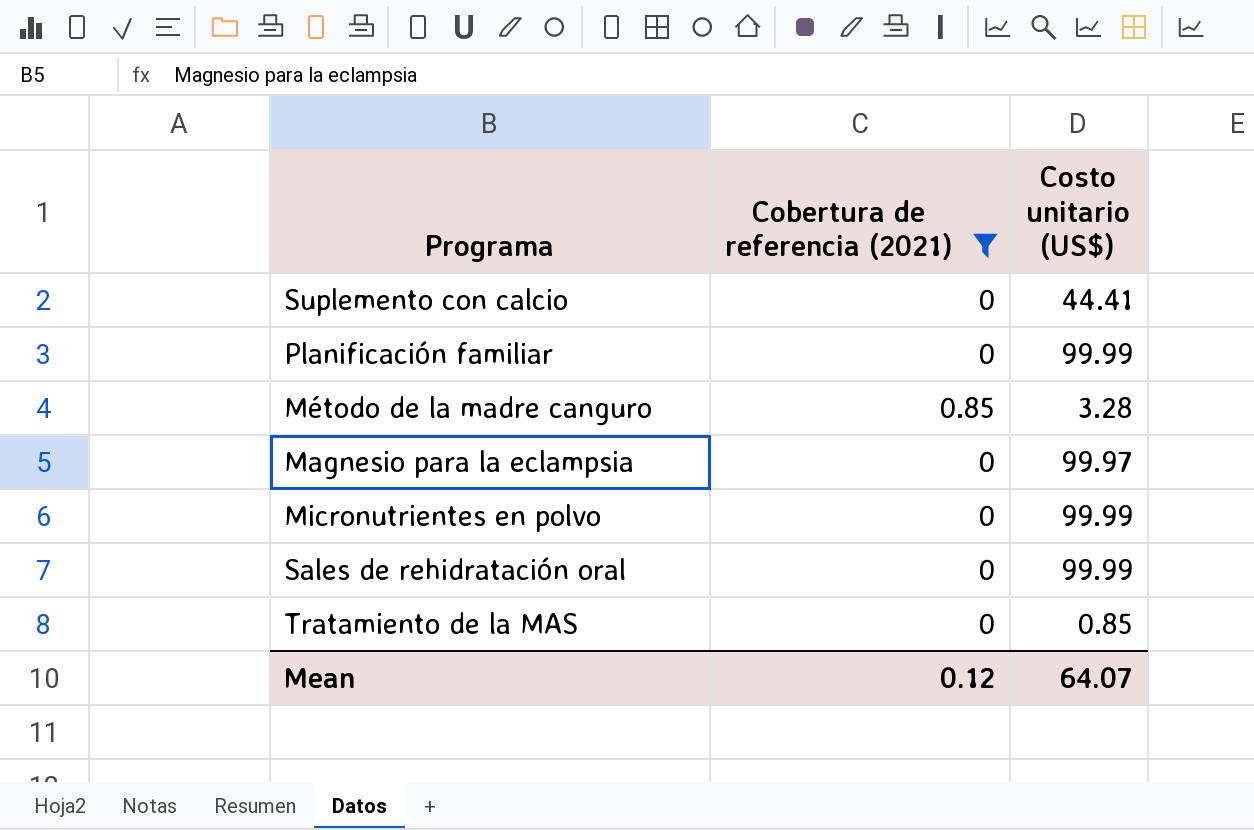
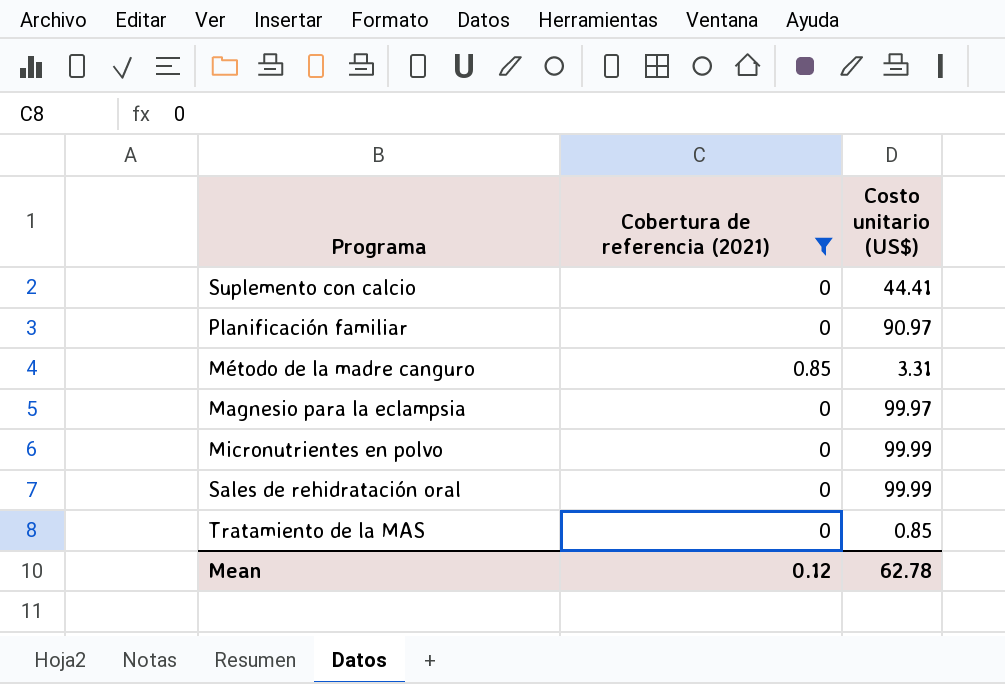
Planificación familiar | Costo unitario (US$): 99.99 -> 90.97
Método de la madre canguro | Costo unitario (US$): 3.28 -> 3.31
Mean | Costo unitario (US$): 64.07 -> 62.78

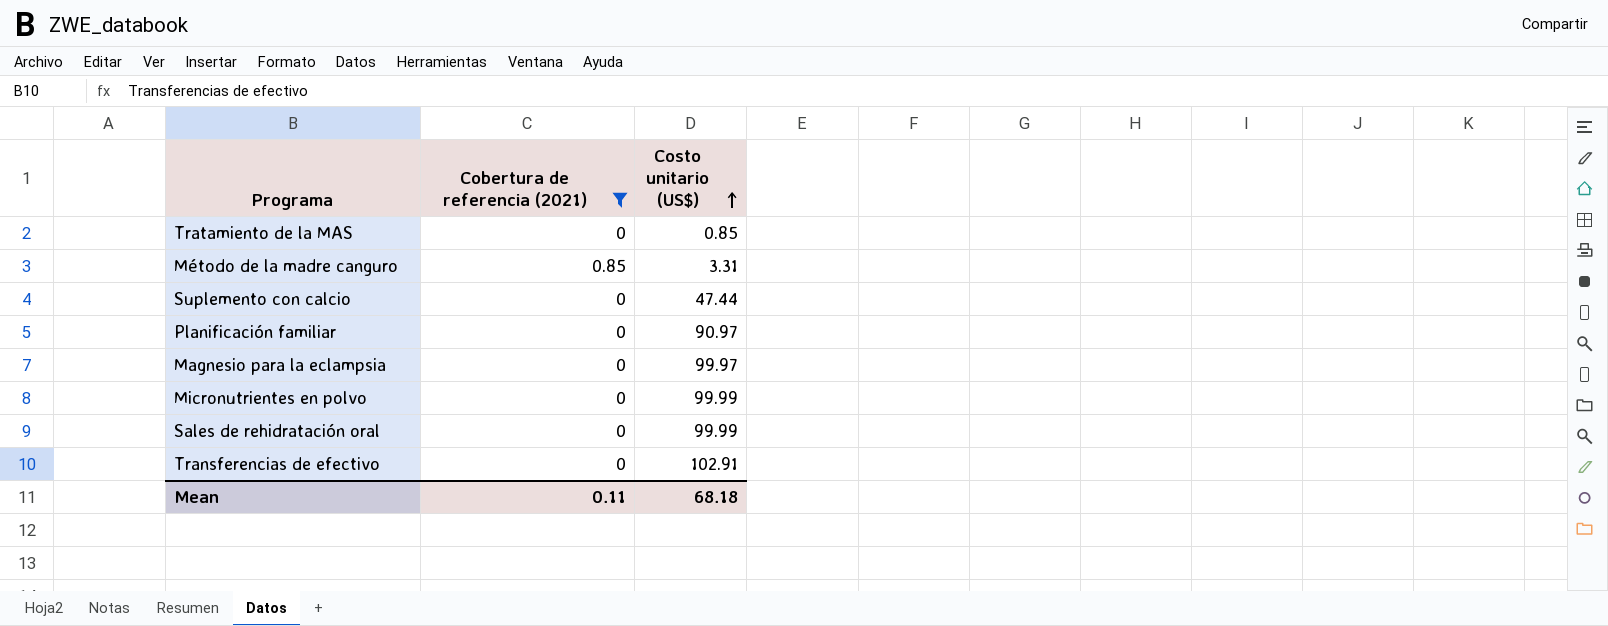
row order: none -> Costo unitario (US$) ascending
Suplemento con calcio | Costo unitario (US$): 44.41 -> 47.44
row Transferencias de efectivo: none -> 0 | 102.91
Mean | Cobertura de referencia (2021): 0.12 -> 0.11
Mean | Costo unitario (US$): 62.78 -> 68.18

